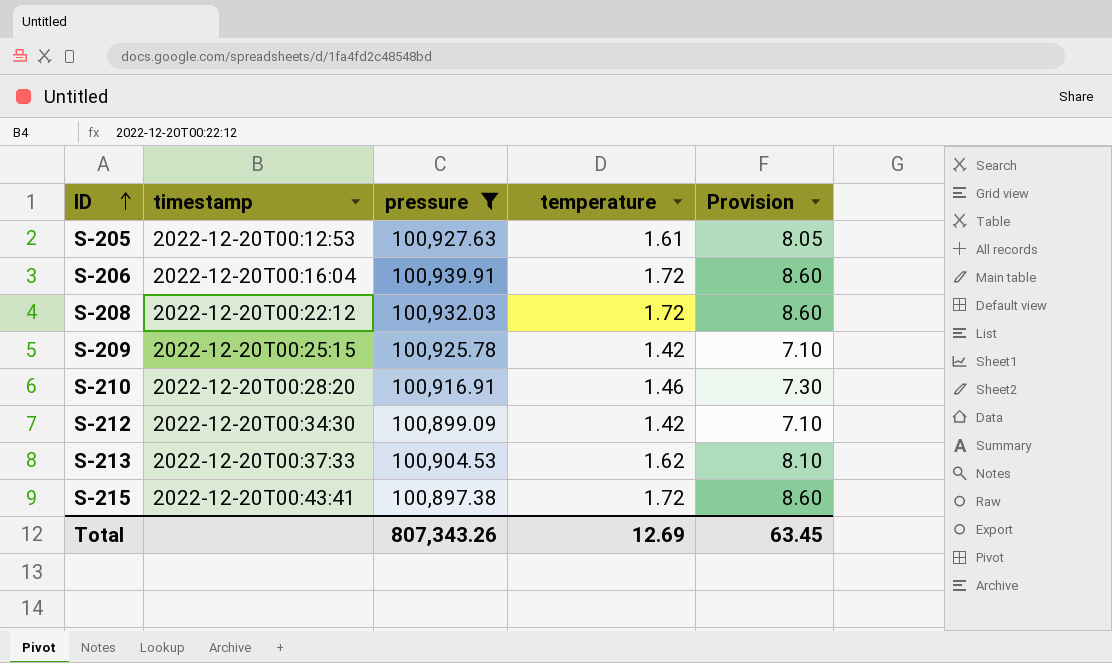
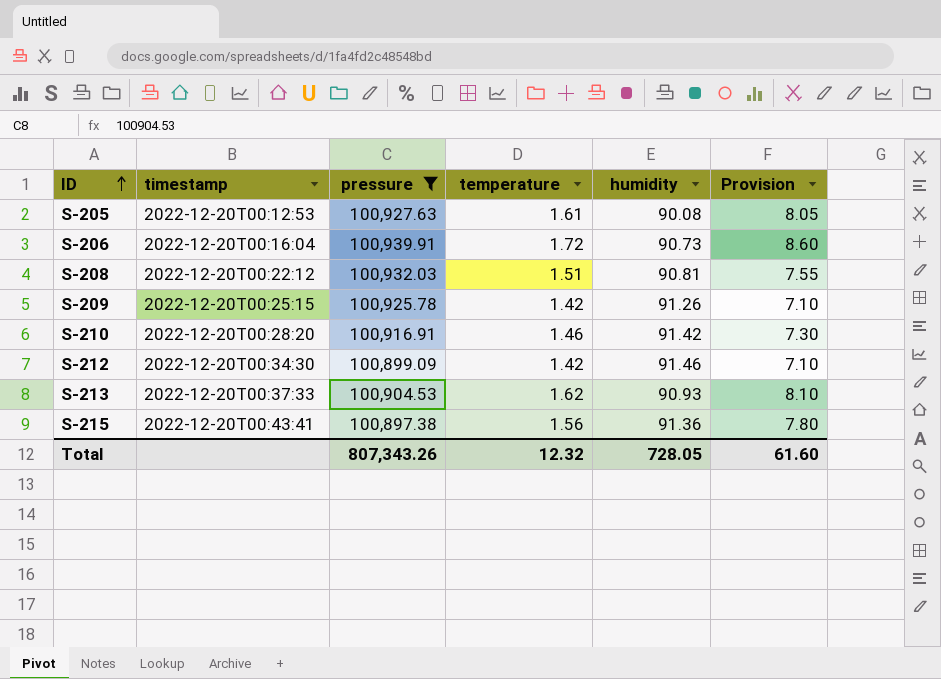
column humidity | position: none -> 5
S-208 | temperature: 1.72 -> 1.51
S-208 | Provision: 8.60 -> 7.55
S-215 | temperature: 1.72 -> 1.56
S-215 | Provision: 8.60 -> 7.80
Total | temperature: 12.69 -> 12.32
Total | Provision: 63.45 -> 61.60

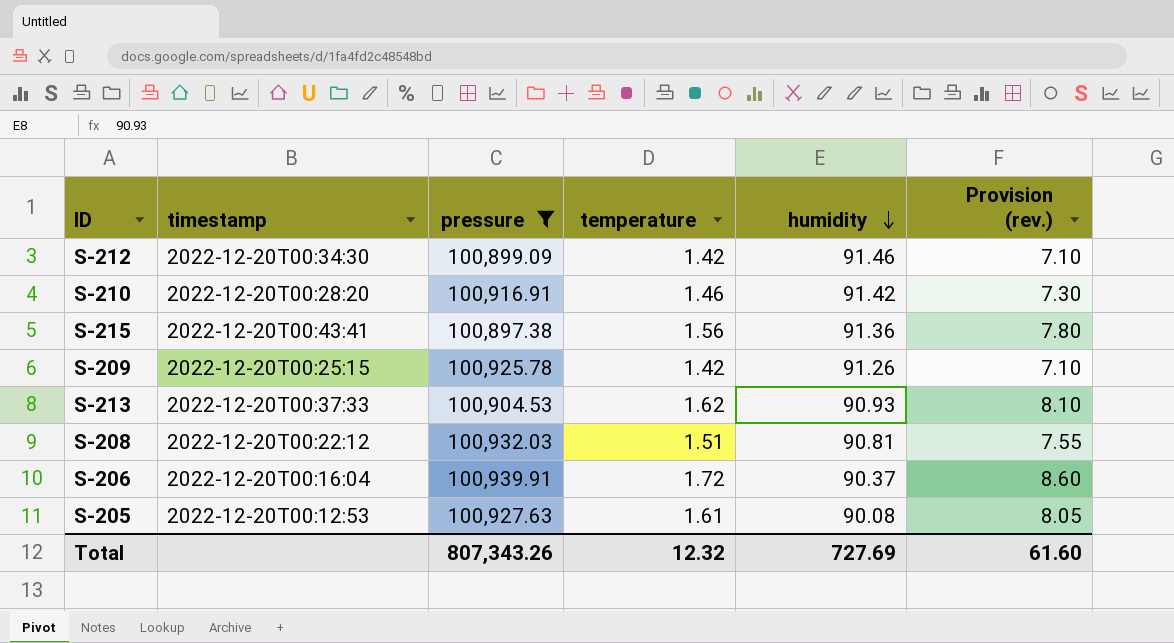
row order: ID ascending -> humidity descending
column name: Provision -> Provision (rev.)
S-206 | humidity: 90.73 -> 90.37
Total | humidity: 728.05 -> 727.69

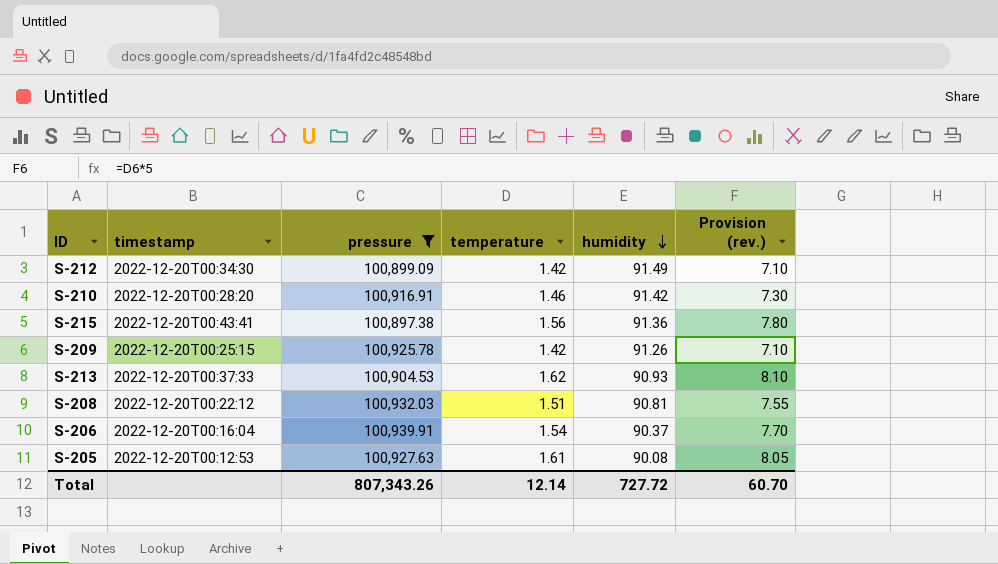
S-212 | humidity: 91.46 -> 91.49
S-206 | temperature: 1.72 -> 1.54
S-206 | Provision (rev.): 8.60 -> 7.70
Total | temperature: 12.32 -> 12.14
Total | humidity: 727.69 -> 727.72
Total | Provision (rev.): 61.60 -> 60.70

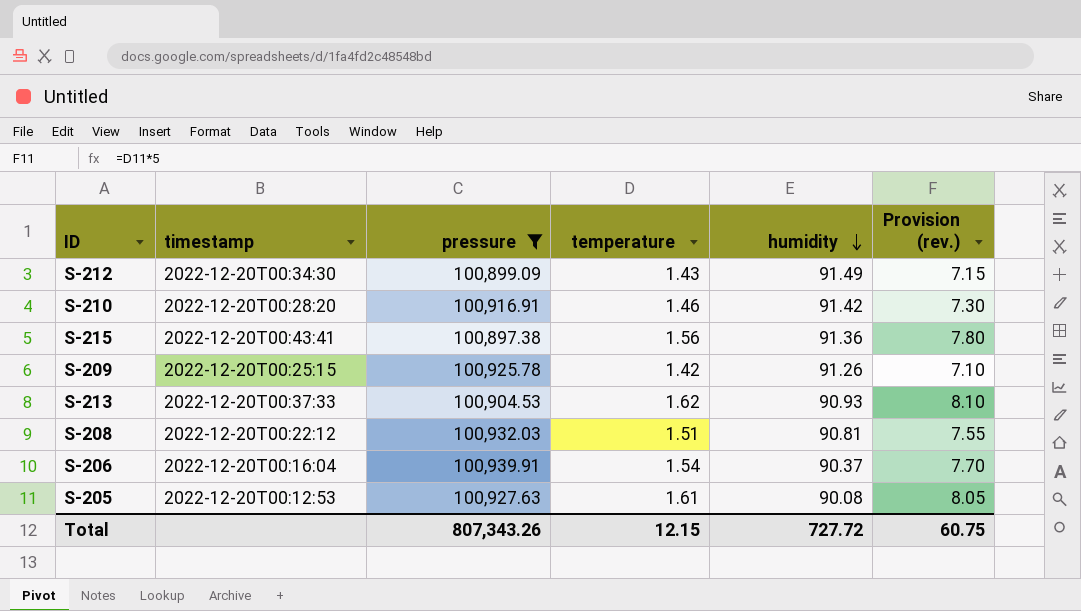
S-212 | temperature: 1.42 -> 1.43
S-212 | Provision (rev.): 7.10 -> 7.15
Total | temperature: 12.14 -> 12.15
Total | Provision (rev.): 60.70 -> 60.75

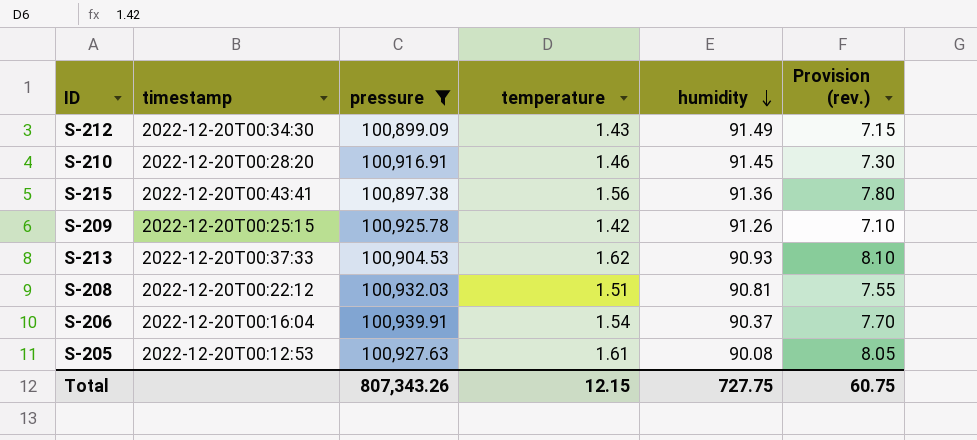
S-210 | humidity: 91.42 -> 91.45
Total | humidity: 727.72 -> 727.75

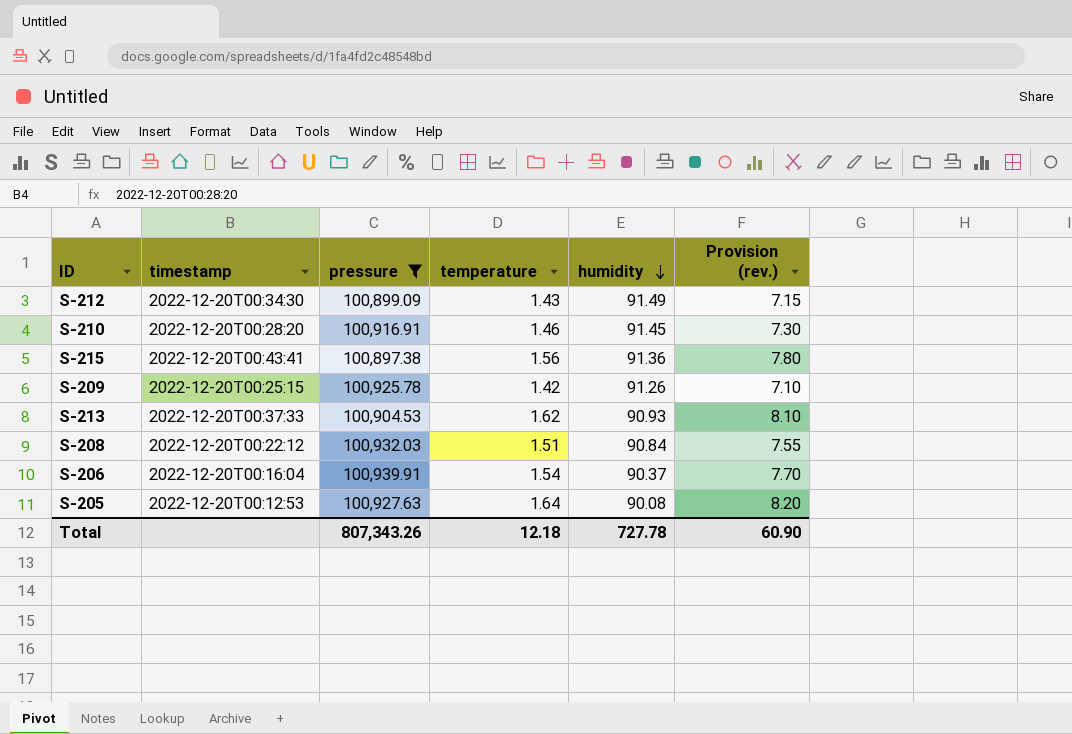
S-208 | humidity: 90.81 -> 90.84
S-205 | temperature: 1.61 -> 1.64
S-205 | Provision (rev.): 8.05 -> 8.20
Total | temperature: 12.15 -> 12.18
Total | humidity: 727.75 -> 727.78
Total | Provision (rev.): 60.75 -> 60.90

